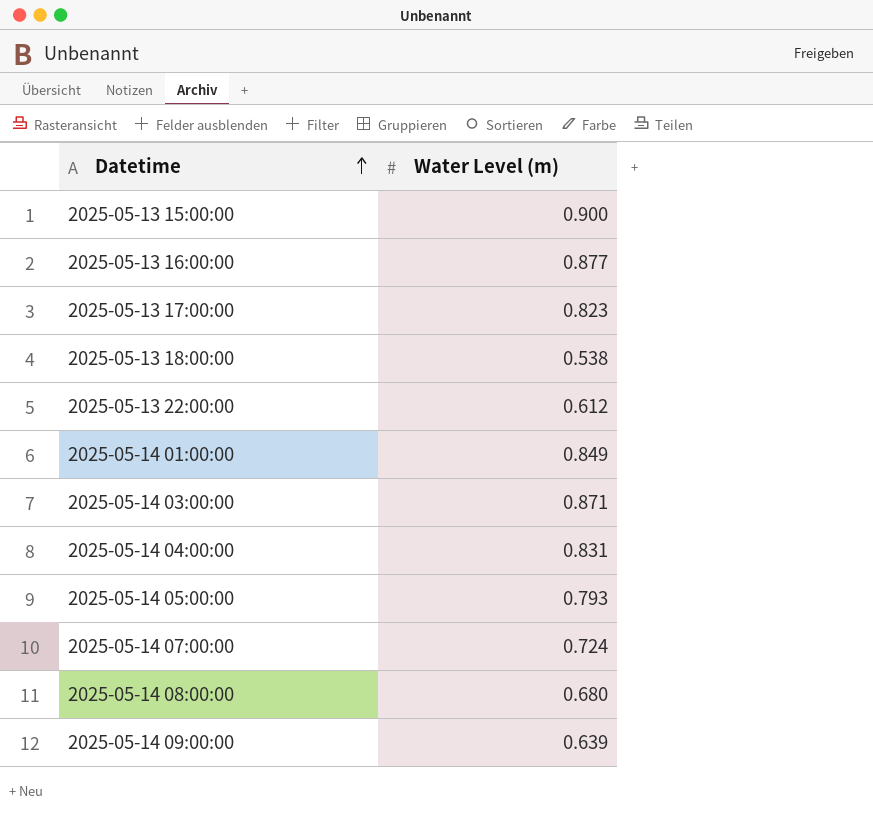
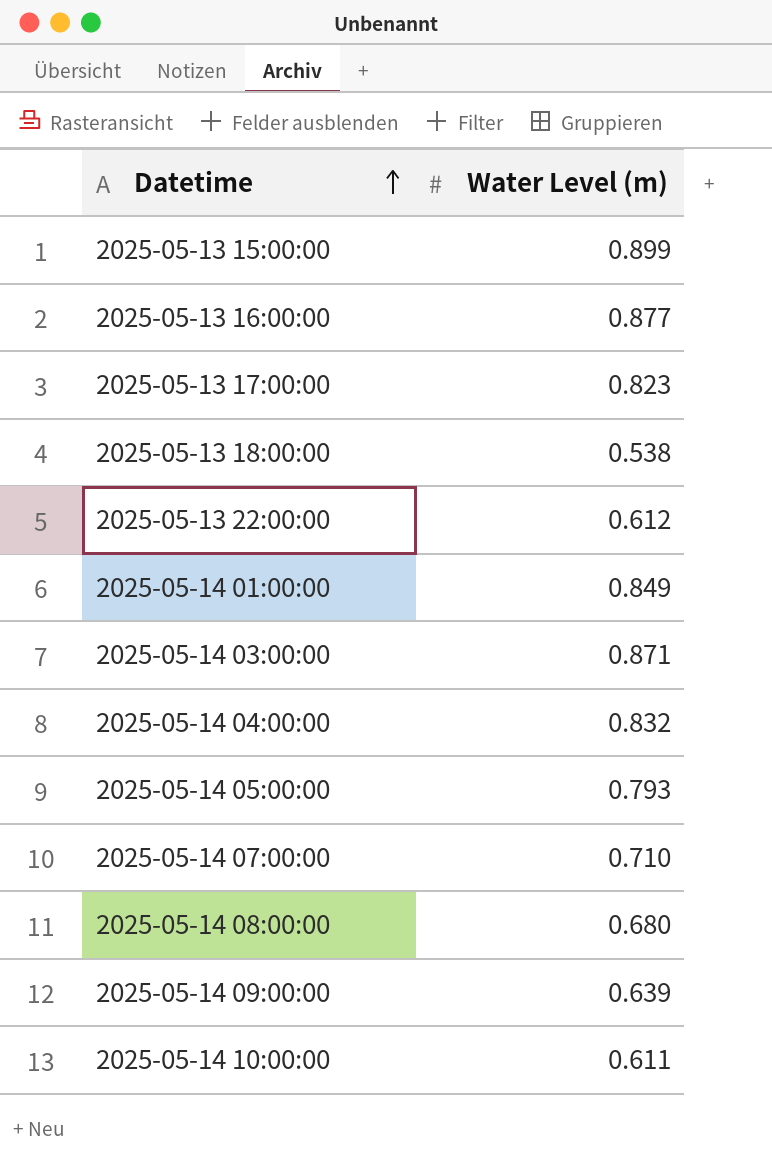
2025-05-13 15:00:00 | Water Level (m): 0.900 -> 0.899
2025-05-14 04:00:00 | Water Level (m): 0.831 -> 0.832
2025-05-14 07:00:00 | Water Level (m): 0.724 -> 0.710
row 2025-05-14 10:00:00: none -> 0.611

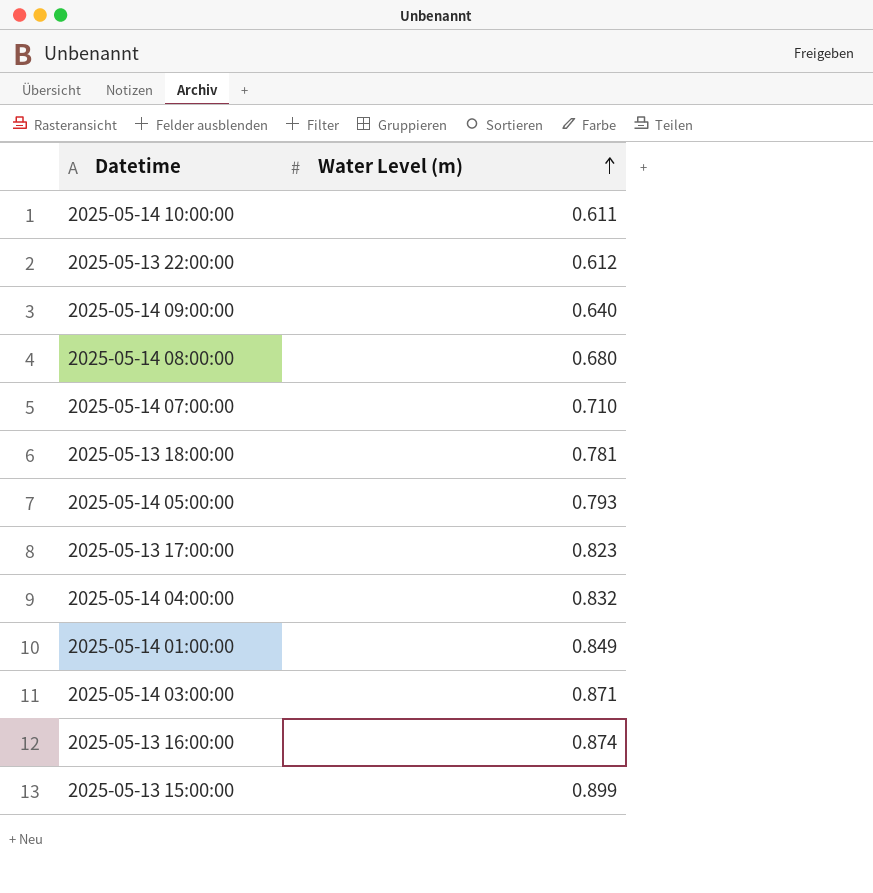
row order: Datetime ascending -> Water Level (m) ascending
2025-05-14 09:00:00 | Water Level (m): 0.639 -> 0.640
2025-05-13 18:00:00 | Water Level (m): 0.538 -> 0.781
2025-05-13 16:00:00 | Water Level (m): 0.877 -> 0.874

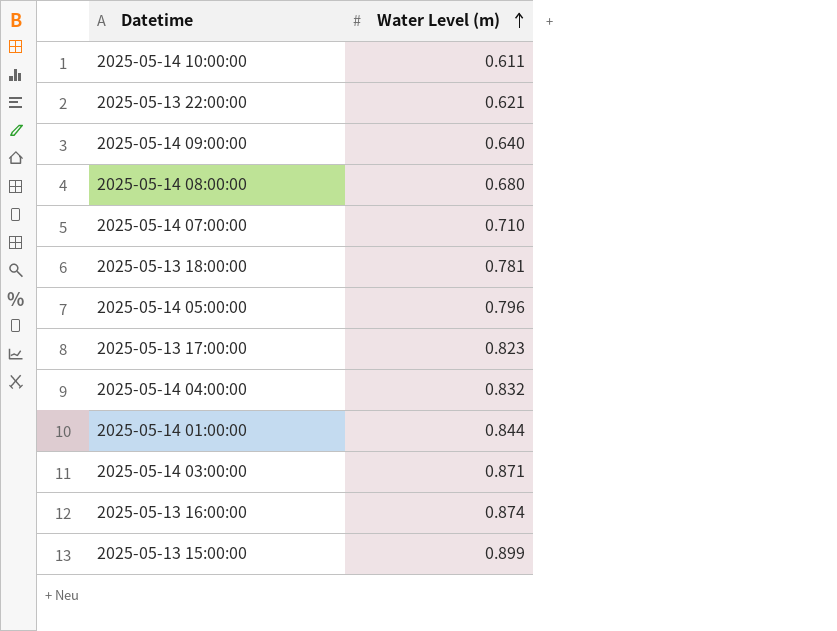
2025-05-13 22:00:00 | Water Level (m): 0.612 -> 0.621
2025-05-14 05:00:00 | Water Level (m): 0.793 -> 0.796
2025-05-14 01:00:00 | Water Level (m): 0.849 -> 0.844

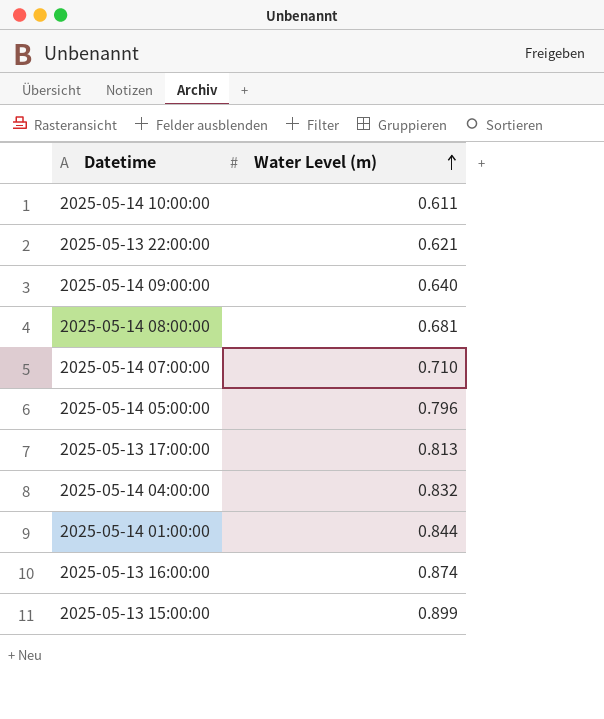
row 2025-05-13 18:00:00: 0.781 -> none
row 2025-05-14 03:00:00: 0.871 -> none
2025-05-14 08:00:00 | Water Level (m): 0.680 -> 0.681
2025-05-13 17:00:00 | Water Level (m): 0.823 -> 0.813

